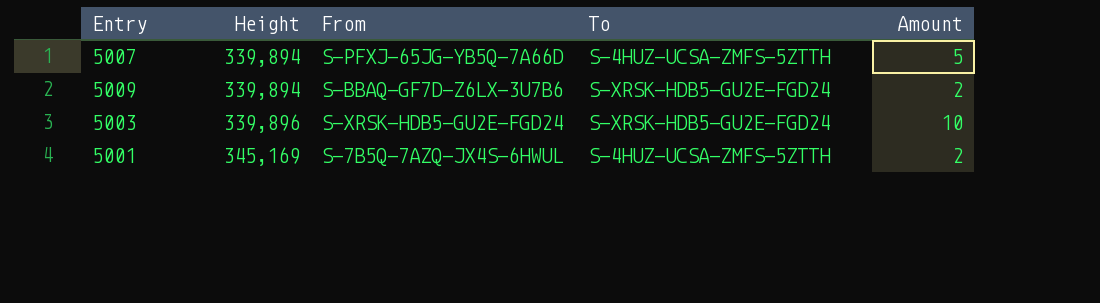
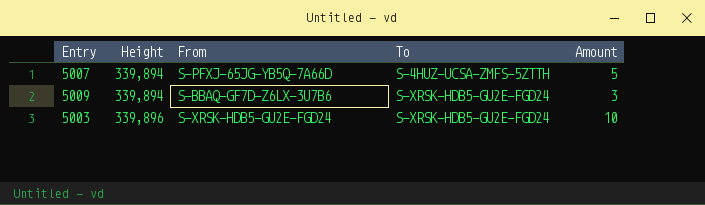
row 5001: 345,169 | S-7B5Q-7AZQ-JX4S-6HWUL | S-4HUZ-UCSA-ZMFS-5ZTTH | 2 -> none
5009 | Amount: 2 -> 3

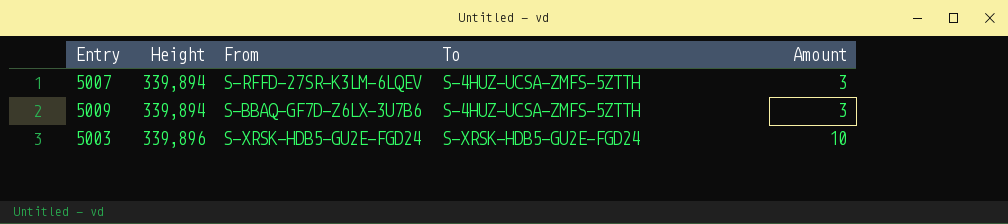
5007 | From: S-PFXJ-65JG-YB5Q-7A66D -> S-RFFD-27SR-K3LM-6LQEV
5007 | Amount: 5 -> 3
5009 | To: S-XRSK-HDB5-GU2E-FGD24 -> S-4HUZ-UCSA-ZMFS-5ZTTH

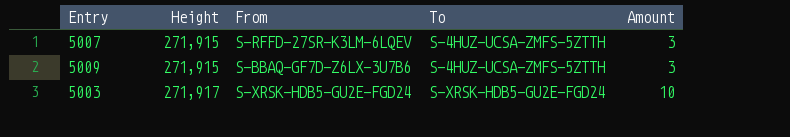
5007 | Height: 339,894 -> 271,915
5009 | Height: 339,894 -> 271,915
5003 | Height: 339,896 -> 271,917

